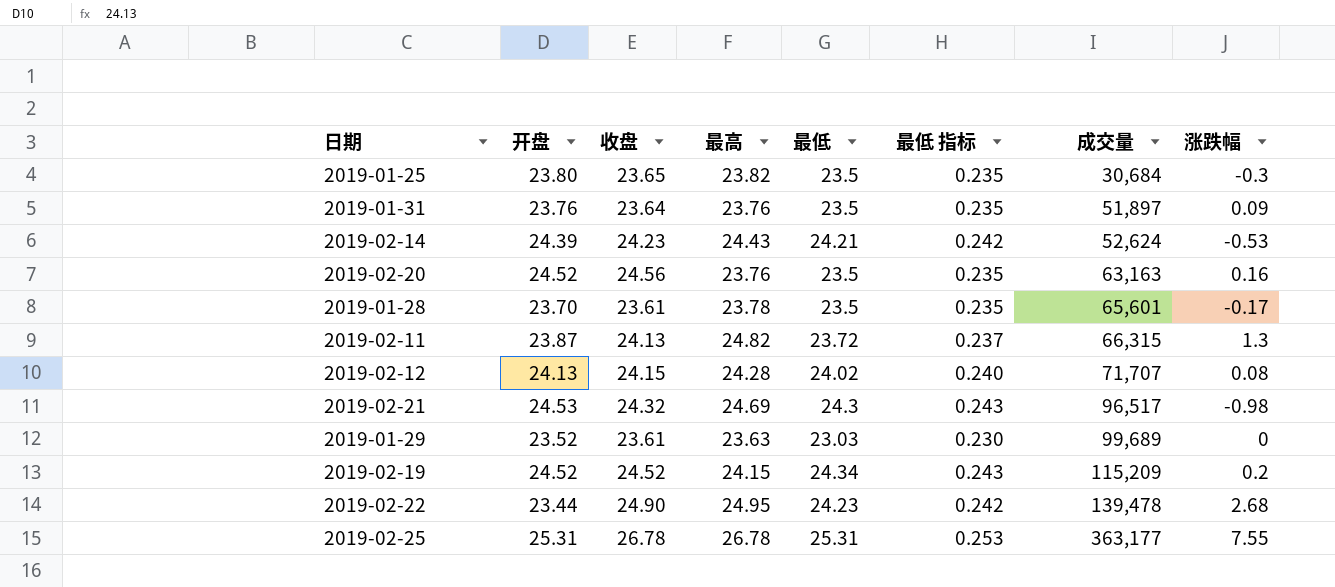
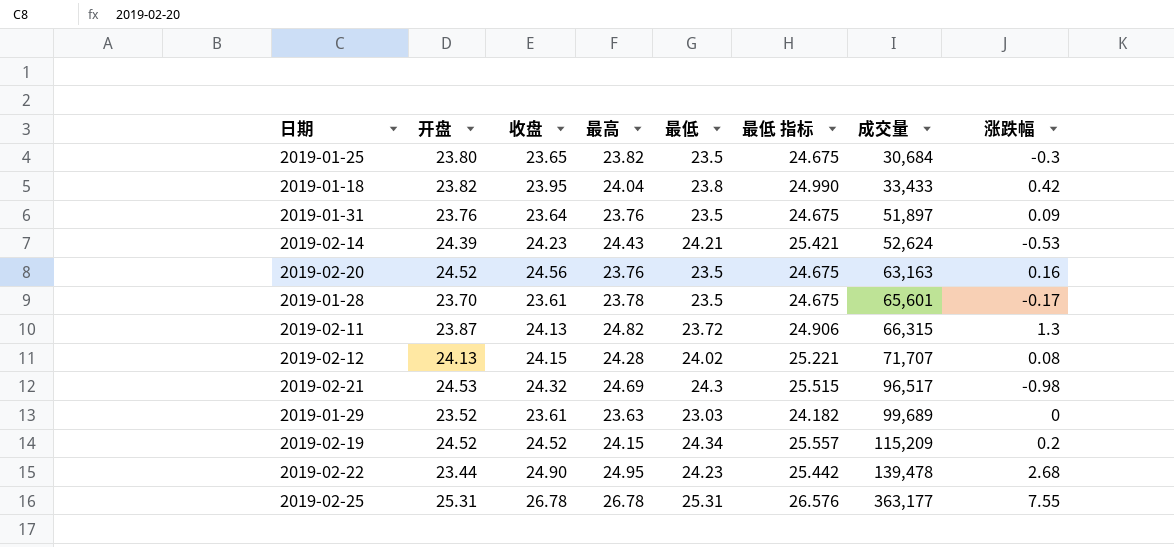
column 最低 指标 | formula: [最低] * 0.01 -> [最低] * 1.05
row 2019-01-18: none -> 23.82 | 23.95 | 24.04 | 23.8 | 24.990 | 33,433 | 0.42

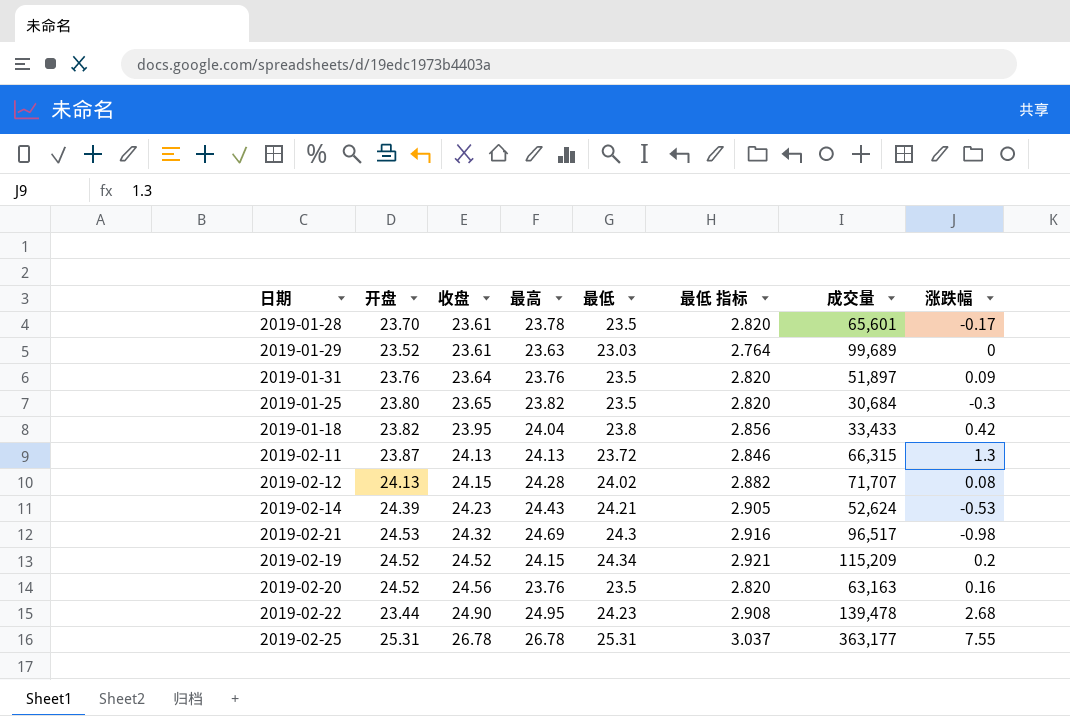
row order: 成交量 ascending -> 收盘 ascending
column 最低 指标 | formula: [最低] * 1.05 -> [最低] * 0.12
2019-02-11 | 最高: 24.82 -> 24.13

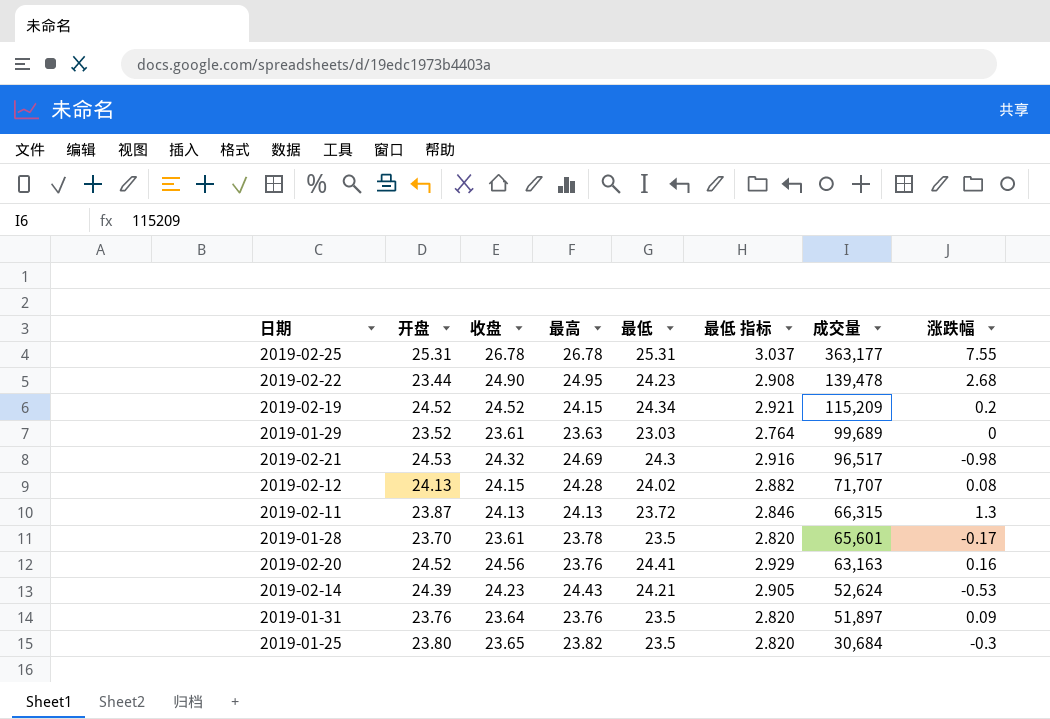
row order: 收盘 ascending -> 成交量 descending
row 2019-01-18: 23.82 | 23.95 | 24.04 | 23.8 | 2.856 | 33,433 | 0.42 -> none
2019-02-20 | 最低: 23.5 -> 24.41
2019-02-20 | 最低 指标: 2.820 -> 2.929

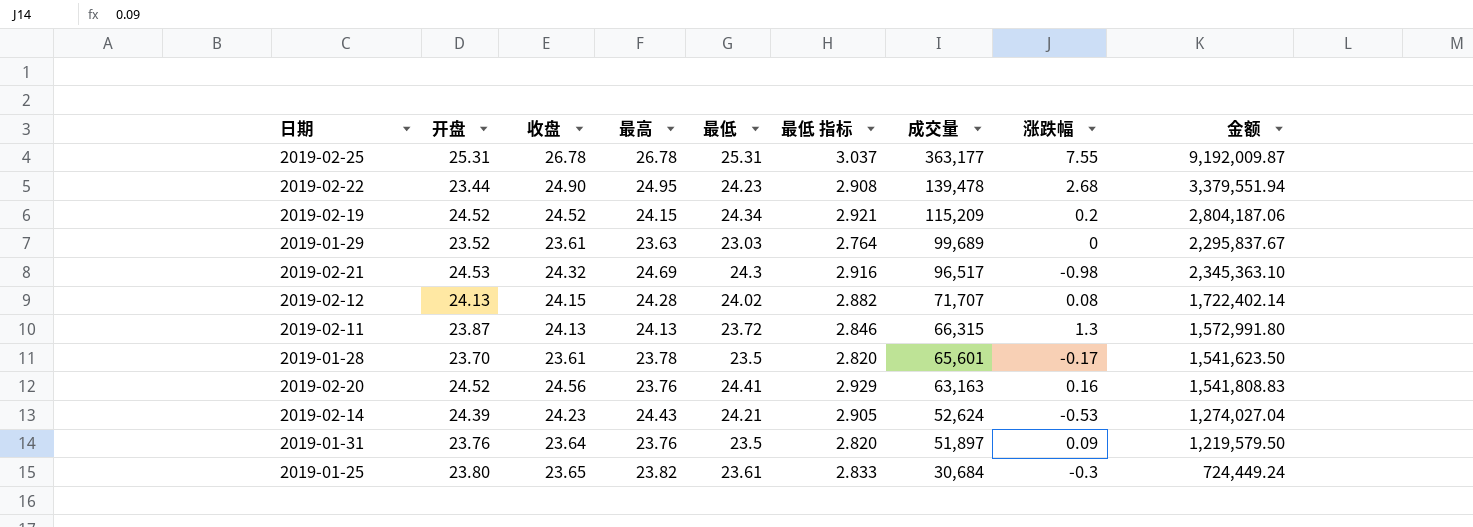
column 金额 | formula: none -> [最低] * [成交量]
2019-01-25 | 最低: 23.5 -> 23.61
2019-01-25 | 最低 指标: 2.820 -> 2.833

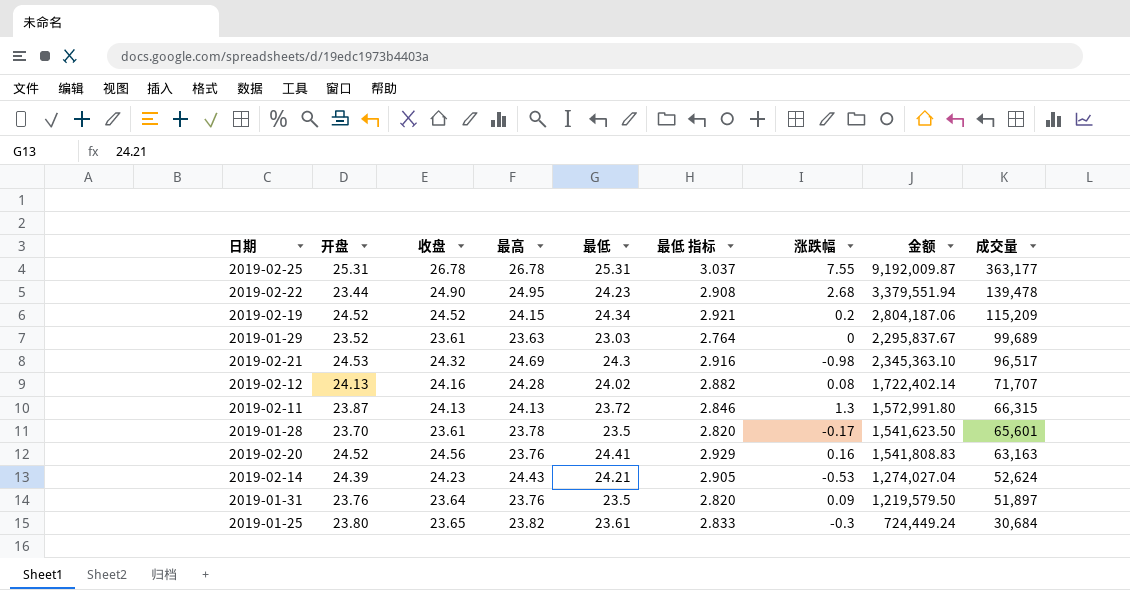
column 成交量 | position: 7 -> 9
2019-02-12 | 收盘: 24.15 -> 24.16

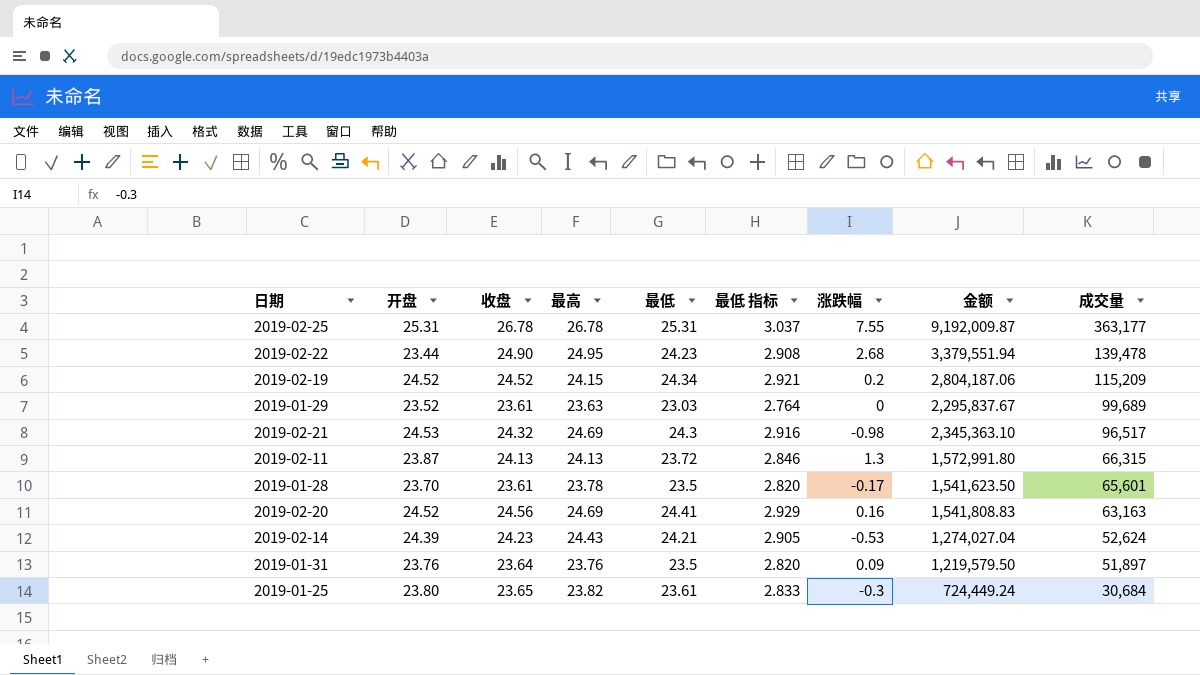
row 2019-02-12: 24.13 | 24.16 | 24.28 | 24.02 | 2.882 | 0.08 | 1,722,402.14 | 71,707 -> none
2019-02-20 | 最高: 23.76 -> 24.69

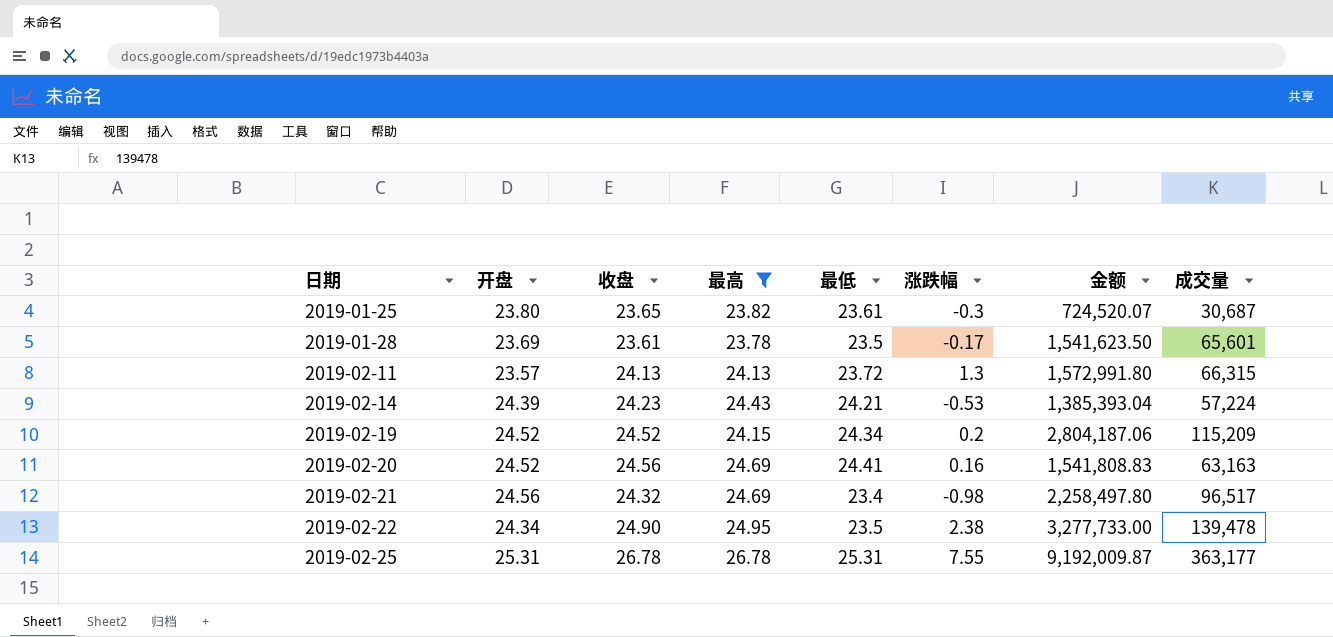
filter: none -> 最高 >= 23.78
row order: 成交量 descending -> 日期 ascending
column 最低 指标 | formula: [最低] * 0.12 -> none
2019-01-25 | 金额: 724,449.24 -> 724,520.07
2019-01-25 | 成交量: 30,684 -> 30,687
2019-01-28 | 开盘: 23.70 -> 23.69
2019-02-11 | 开盘: 23.87 -> 23.57
2019-02-14 | 金额: 1,274,027.04 -> 1,385,393.04
2019-02-14 | 成交量: 52,624 -> 57,224
2019-02-21 | 开盘: 24.53 -> 24.56
2019-02-21 | 最低: 24.3 -> 23.4
2019-02-21 | 金额: 2,345,363.10 -> 2,258,497.80
2019-02-22 | 开盘: 23.44 -> 24.34
2019-02-22 | 最低: 24.23 -> 23.5
2019-02-22 | 涨跌幅: 2.68 -> 2.38
2019-02-22 | 金额: 3,379,551.94 -> 3,277,733.00

